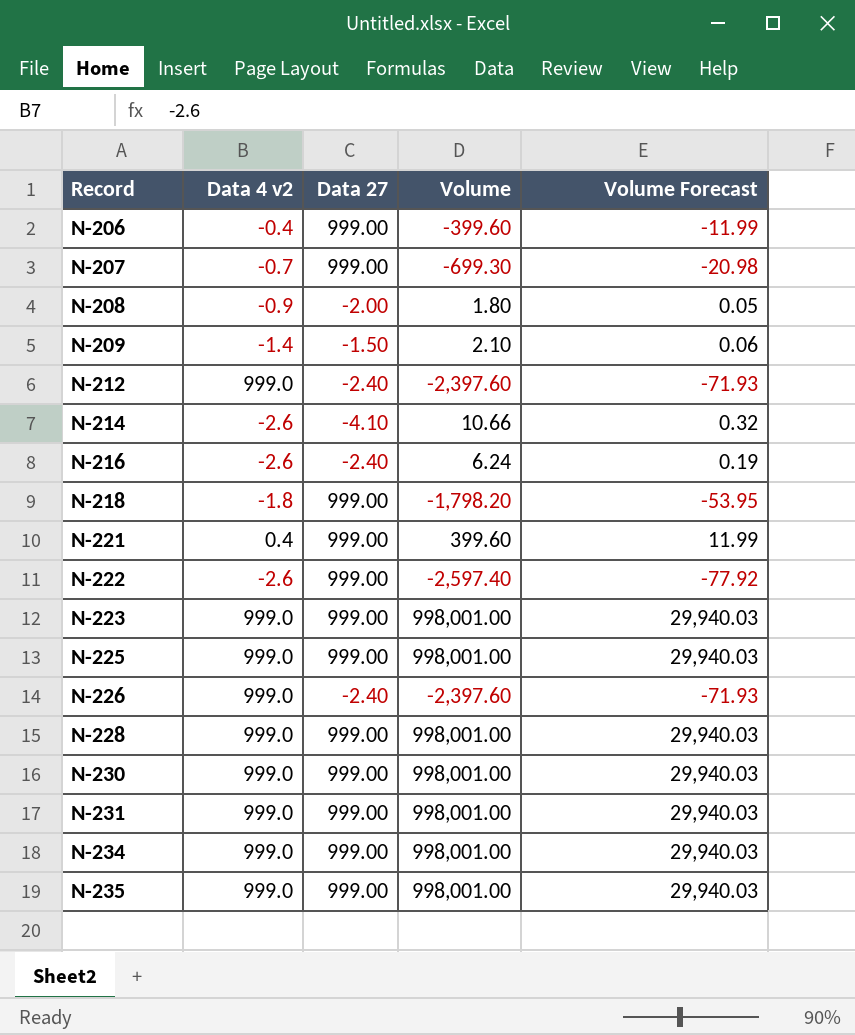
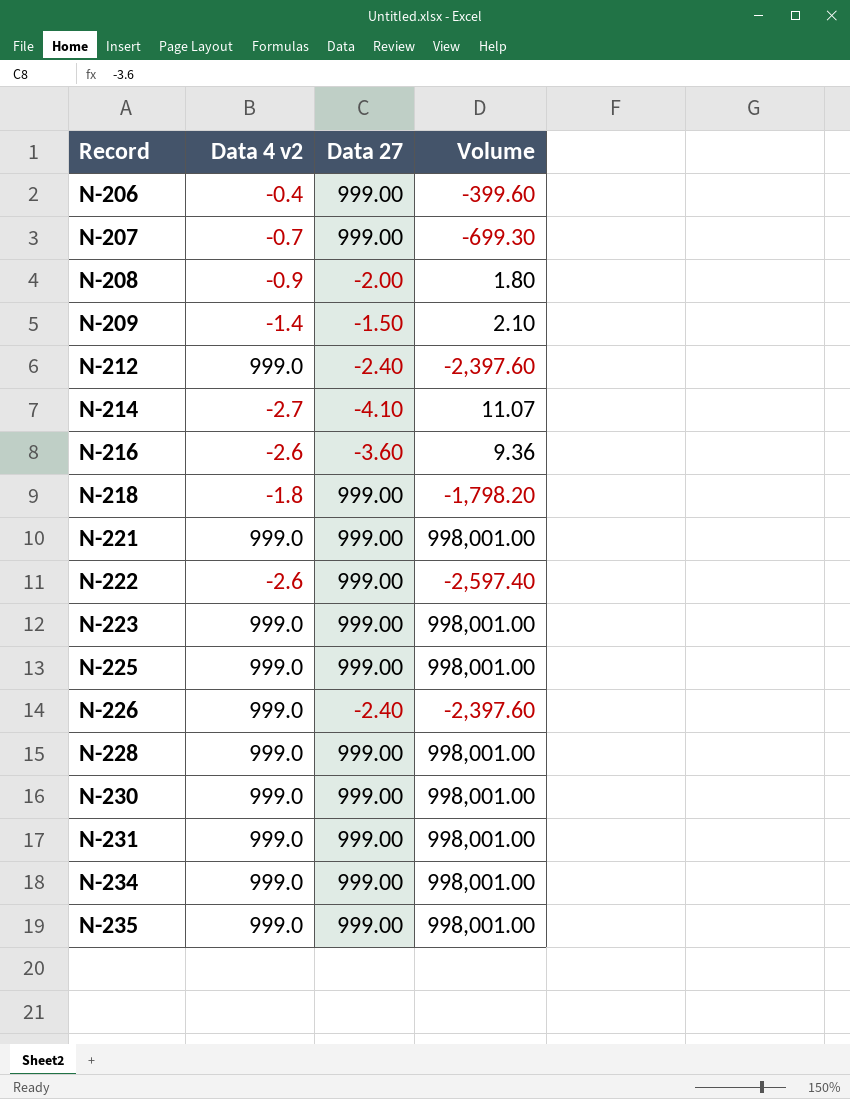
column Volume Forecast | formula: [Volume] * 0.03 -> none
N-214 | Data 4 v2: -2.6 -> -2.7
N-214 | Volume: 10.66 -> 11.07
N-216 | Data 27: -2.40 -> -3.60
N-216 | Volume: 6.24 -> 9.36
N-221 | Data 4 v2: 0.4 -> 999.0
N-221 | Volume: 399.60 -> 998,001.00

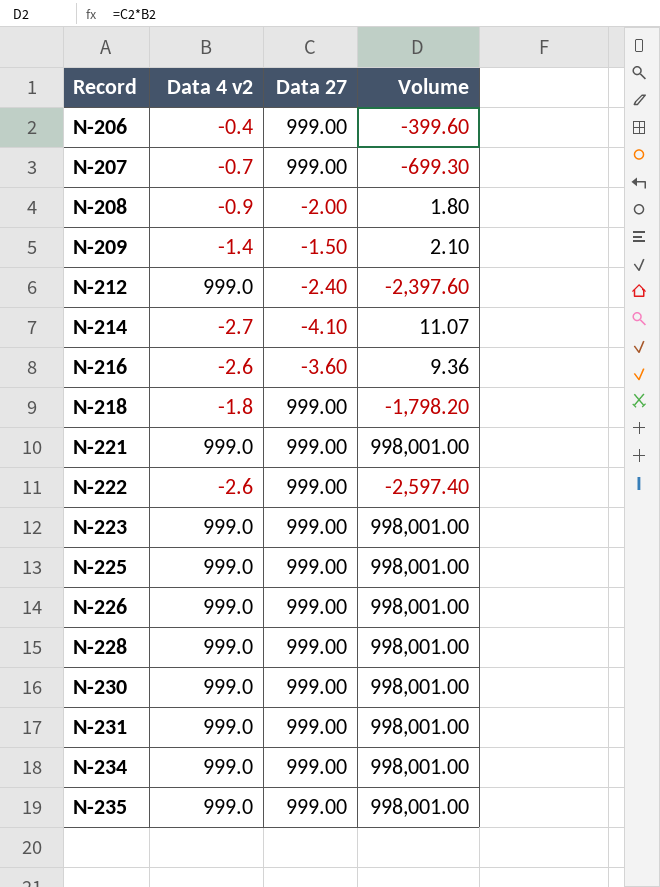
N-226 | Data 27: -2.40 -> 999.00
N-226 | Volume: -2,397.60 -> 998,001.00

